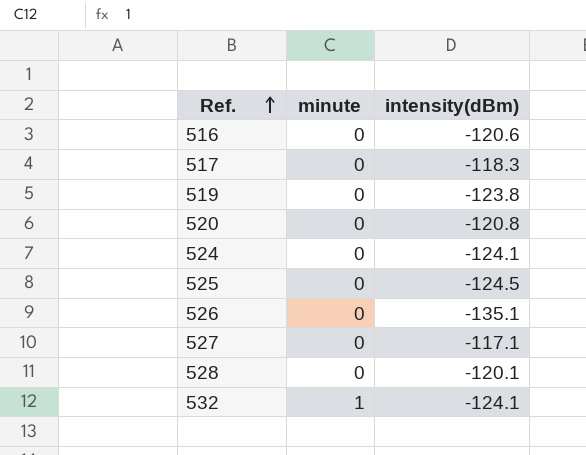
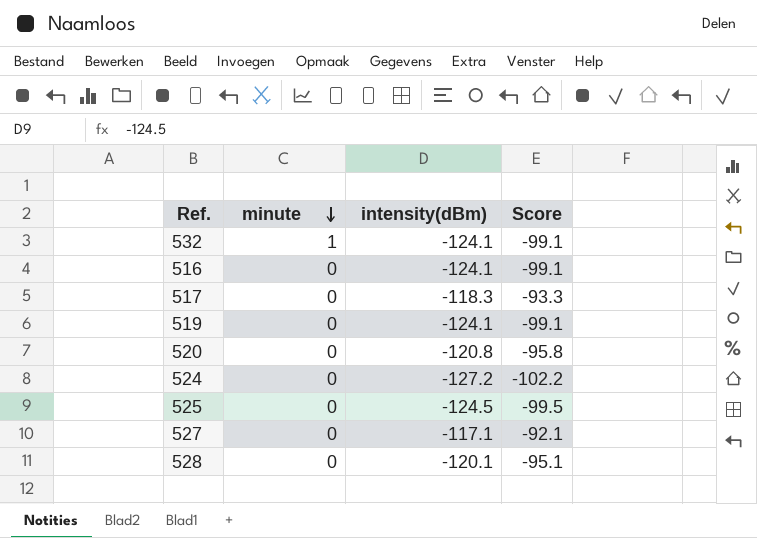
row order: Ref. ascending -> minute descending
column Score | formula: none -> [intensity(dBm)] + 25
row 526: 0 | -135.1 -> none
516 | intensity(dBm): -120.6 -> -124.1
519 | intensity(dBm): -123.8 -> -124.1
524 | intensity(dBm): -124.1 -> -127.2

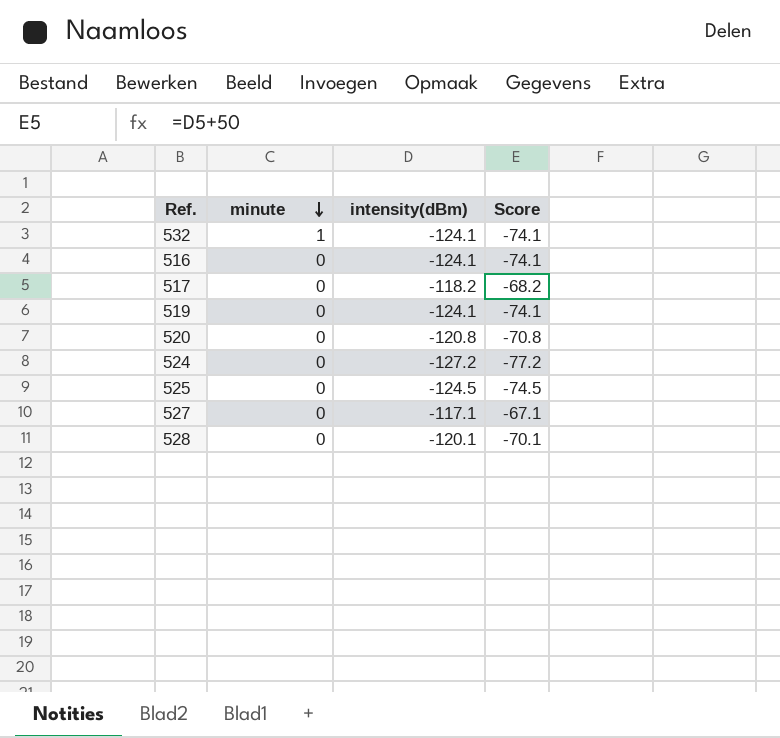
column Score | formula: [intensity(dBm)] + 25 -> [intensity(dBm)] + 50
517 | intensity(dBm): -118.3 -> -118.2

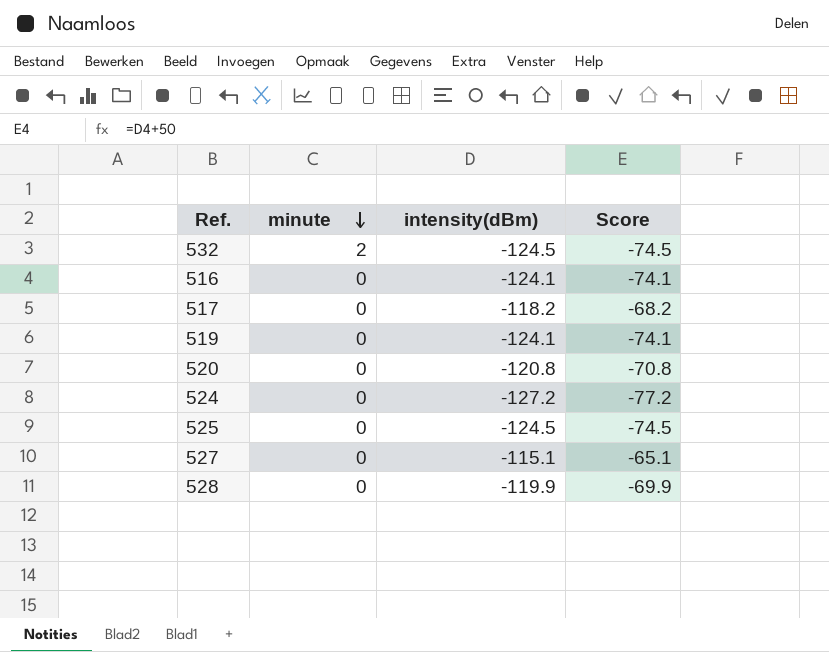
532 | minute: 1 -> 2
532 | intensity(dBm): -124.1 -> -124.5
532 | Score: -74.1 -> -74.5
527 | intensity(dBm): -117.1 -> -115.1
527 | Score: -67.1 -> -65.1
528 | intensity(dBm): -120.1 -> -119.9
528 | Score: -70.1 -> -69.9

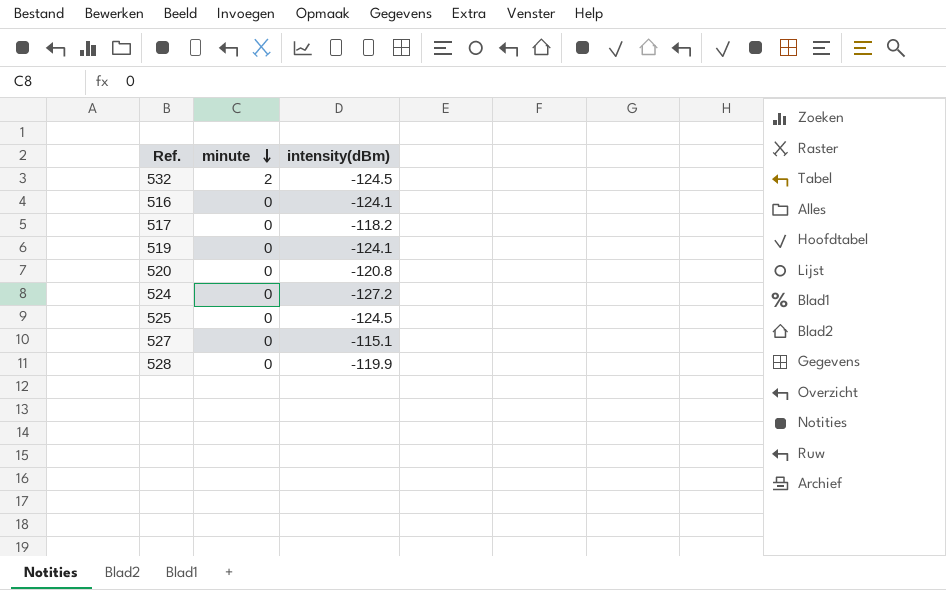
column Score | formula: [intensity(dBm)] + 50 -> none

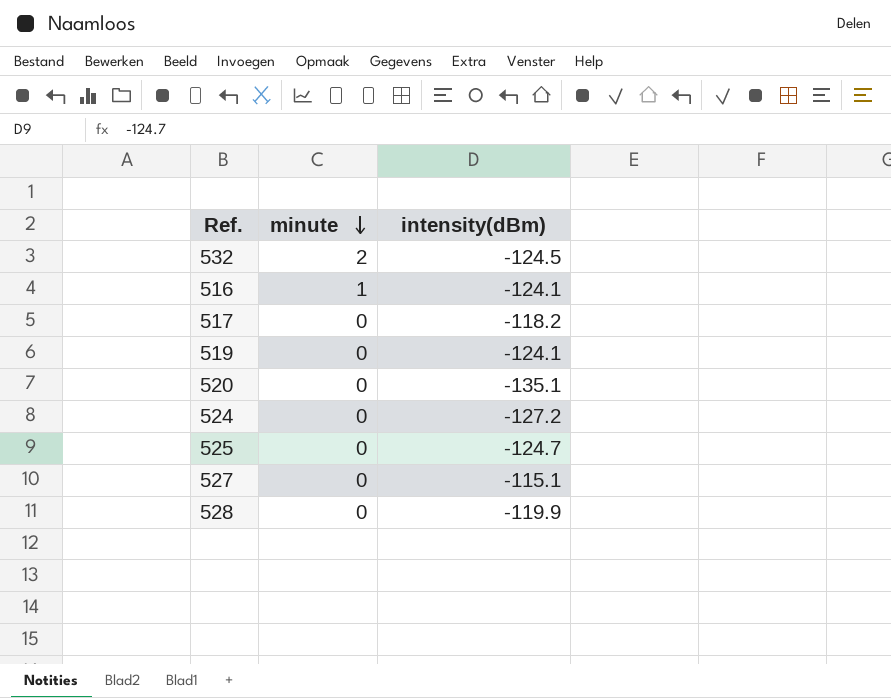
516 | minute: 0 -> 1
520 | intensity(dBm): -120.8 -> -135.1
525 | intensity(dBm): -124.5 -> -124.7

